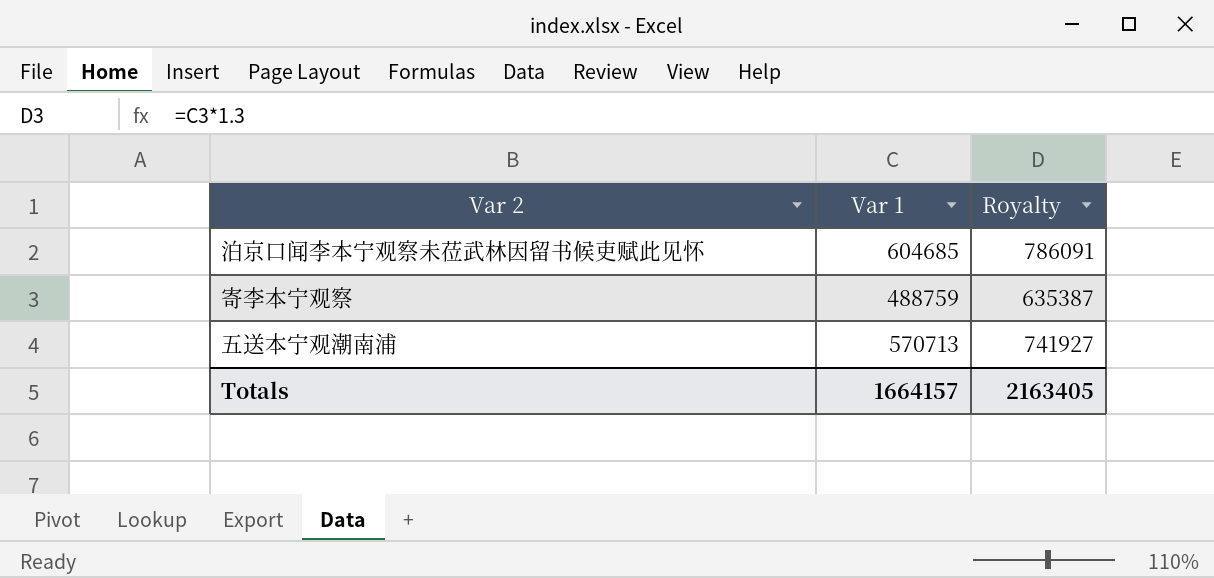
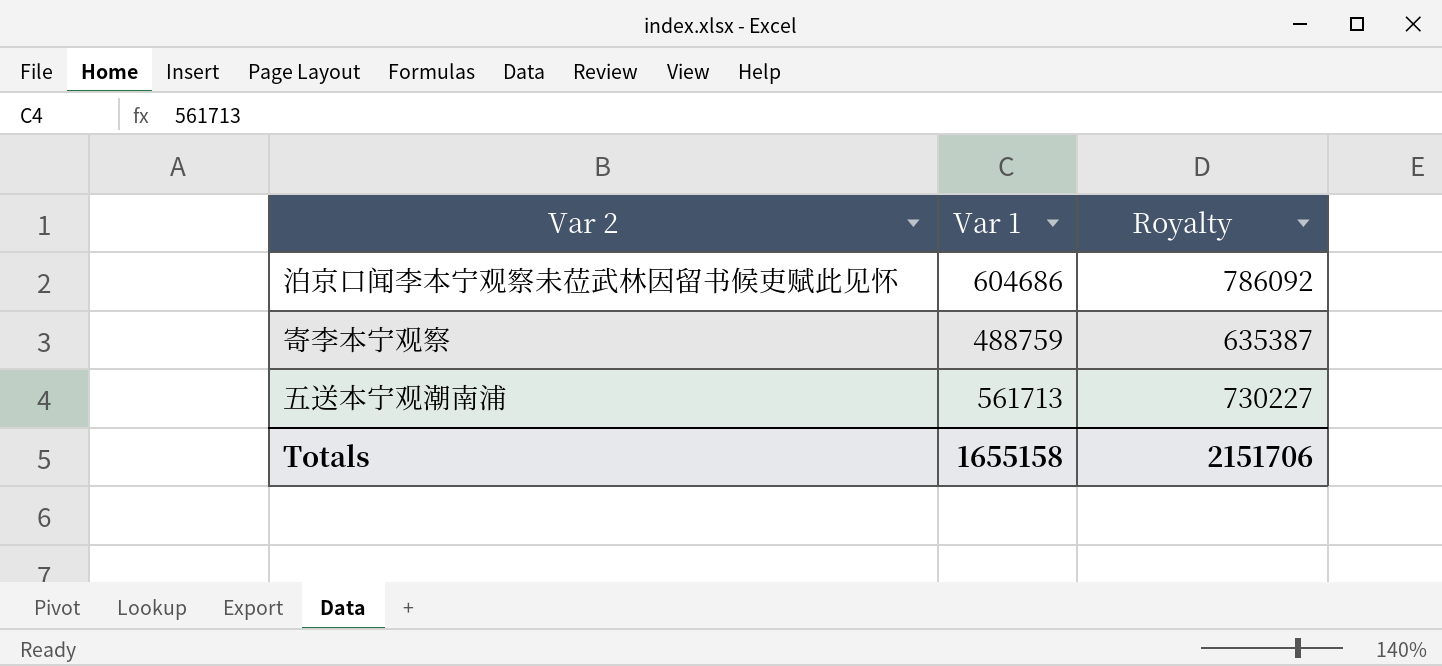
泊京口闻李本宁观察未莅武林因留书候吏赋此见怀 | Var 1: 604685 -> 604686
泊京口闻李本宁观察未莅武林因留书候吏赋此见怀 | Royalty: 786091 -> 786092
五送本宁观潮南浦 | Var 1: 570713 -> 561713
五送本宁观潮南浦 | Royalty: 741927 -> 730227
Totals | Var 1: 1664157 -> 1655158
Totals | Royalty: 2163405 -> 2151706

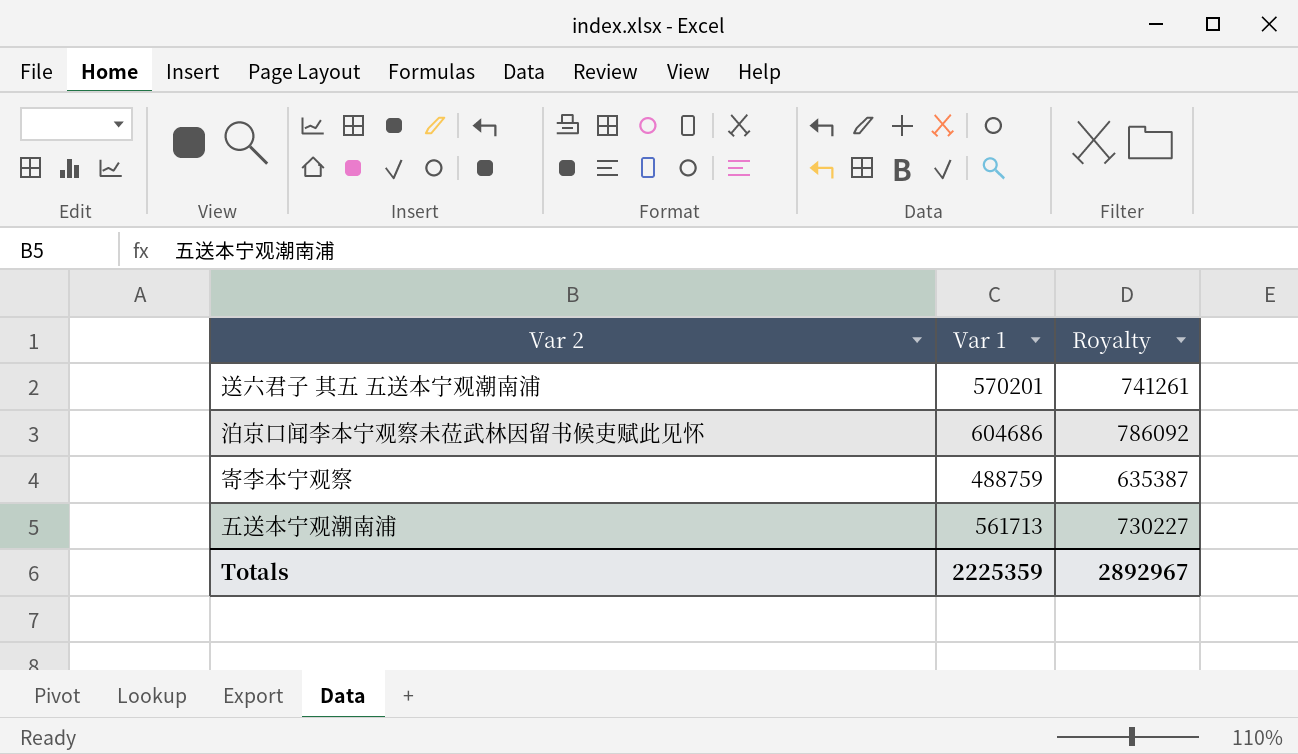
row 送六君子 其五 五送本宁观潮南浦: none -> 570201 | 741261
Totals | Var 1: 1655158 -> 2225359
Totals | Royalty: 2151706 -> 2892967

